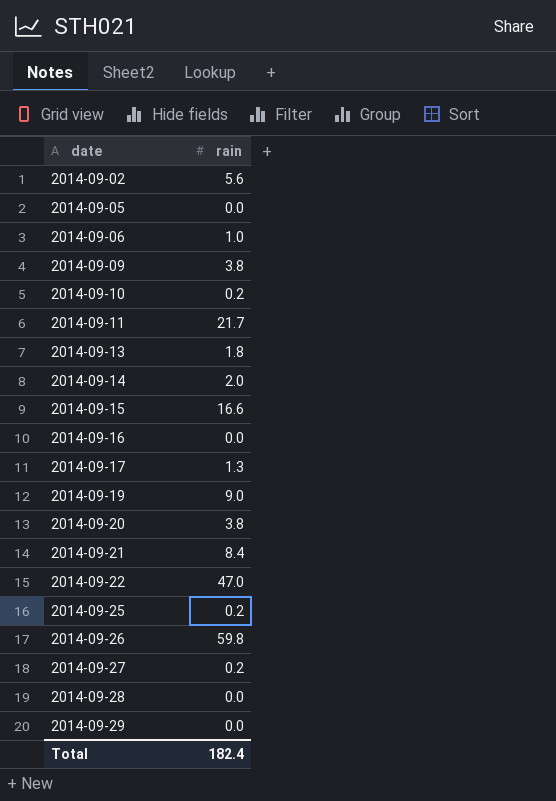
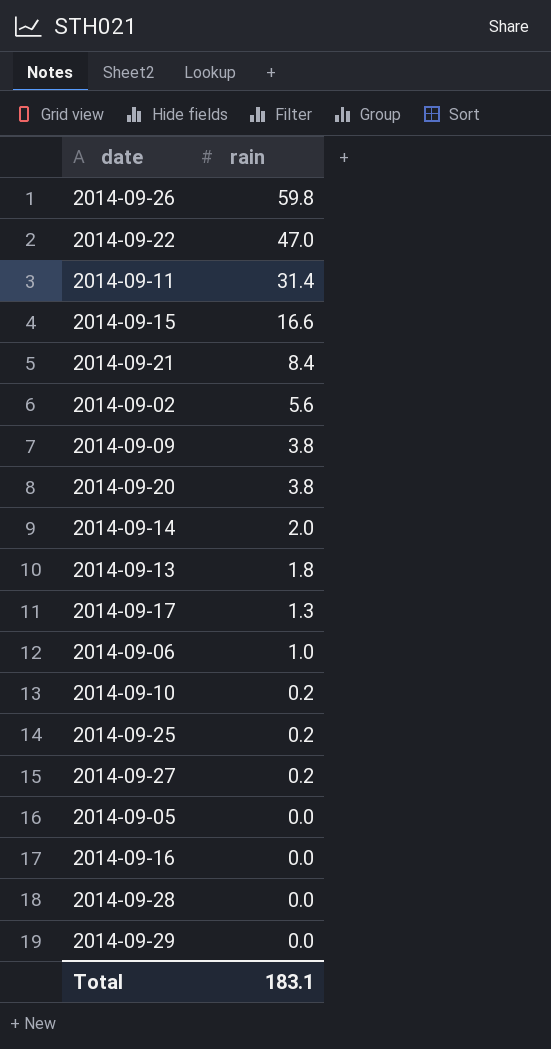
row order: date ascending -> rain descending
row 2014-09-19: 9.0 -> none
2014-09-11 | rain: 21.7 -> 31.4
Total | rain: 182.4 -> 183.1

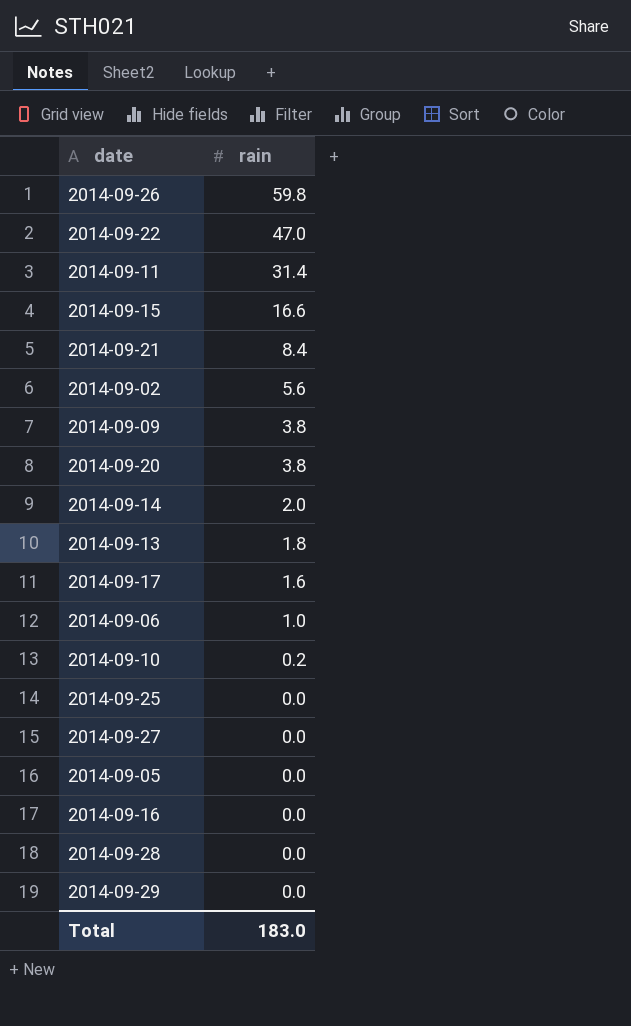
2014-09-17 | rain: 1.3 -> 1.6
2014-09-25 | rain: 0.2 -> 0.0
2014-09-27 | rain: 0.2 -> 0.0
Total | rain: 183.1 -> 183.0

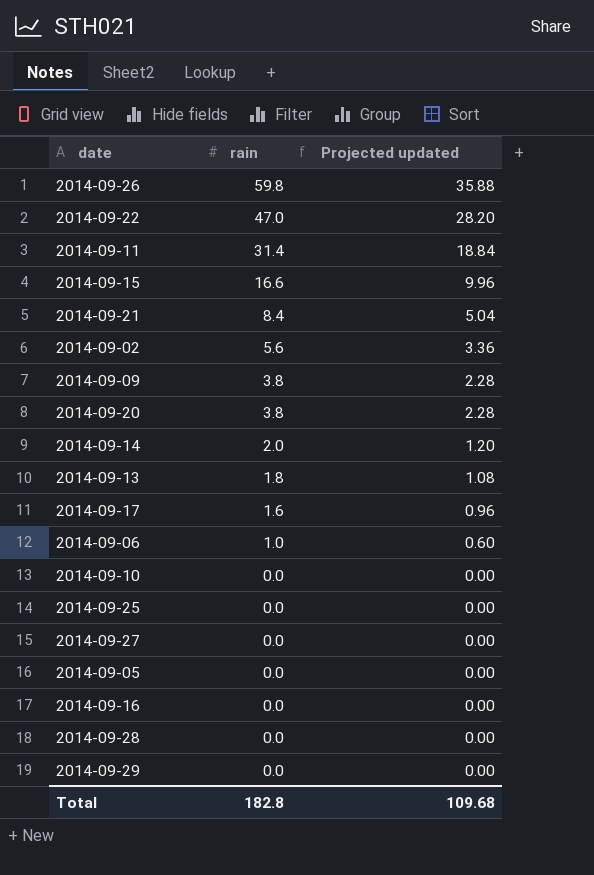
column Projected updated | formula: none -> [rain] * 0.6
2014-09-10 | rain: 0.2 -> 0.0
Total | rain: 183.0 -> 182.8

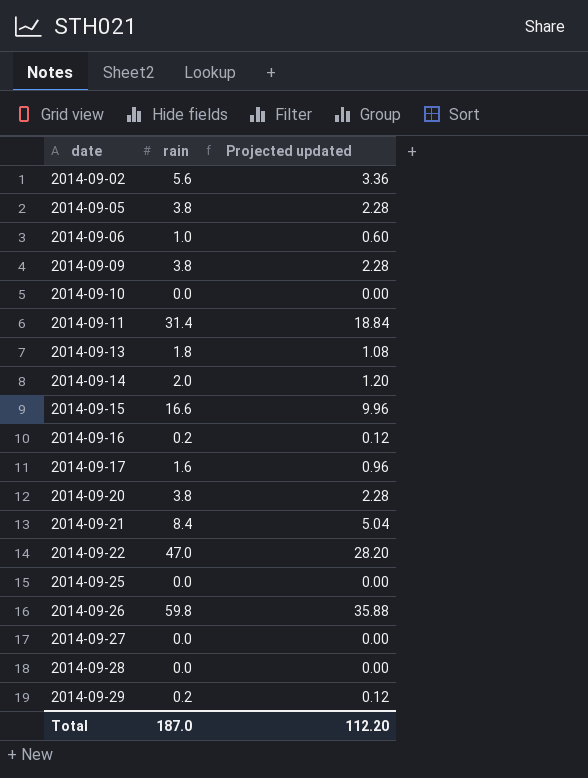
row order: rain descending -> date ascending
2014-09-05 | rain: 0.0 -> 3.8
2014-09-05 | Projected updated: 0.00 -> 2.28
2014-09-16 | rain: 0.0 -> 0.2
2014-09-16 | Projected updated: 0.00 -> 0.12
2014-09-29 | rain: 0.0 -> 0.2
2014-09-29 | Projected updated: 0.00 -> 0.12
Total | rain: 182.8 -> 187.0
Total | Projected updated: 109.68 -> 112.20

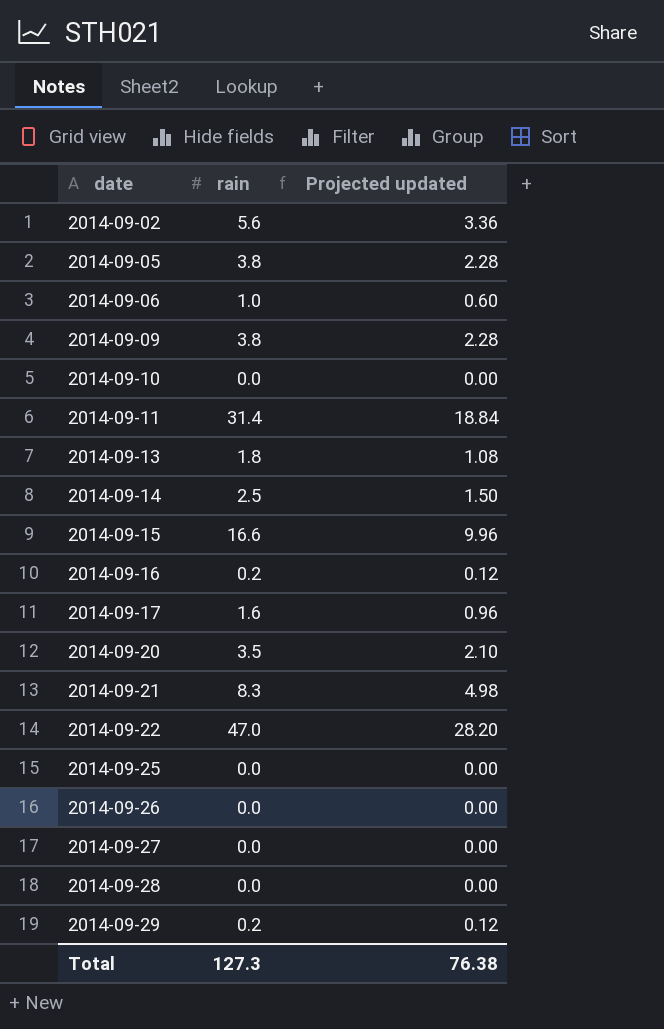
2014-09-14 | rain: 2.0 -> 2.5
2014-09-14 | Projected updated: 1.20 -> 1.50
2014-09-20 | rain: 3.8 -> 3.5
2014-09-20 | Projected updated: 2.28 -> 2.10
2014-09-21 | rain: 8.4 -> 8.3
2014-09-21 | Projected updated: 5.04 -> 4.98
2014-09-26 | rain: 59.8 -> 0.0
2014-09-26 | Projected updated: 35.88 -> 0.00
Total | rain: 187.0 -> 127.3
Total | Projected updated: 112.20 -> 76.38

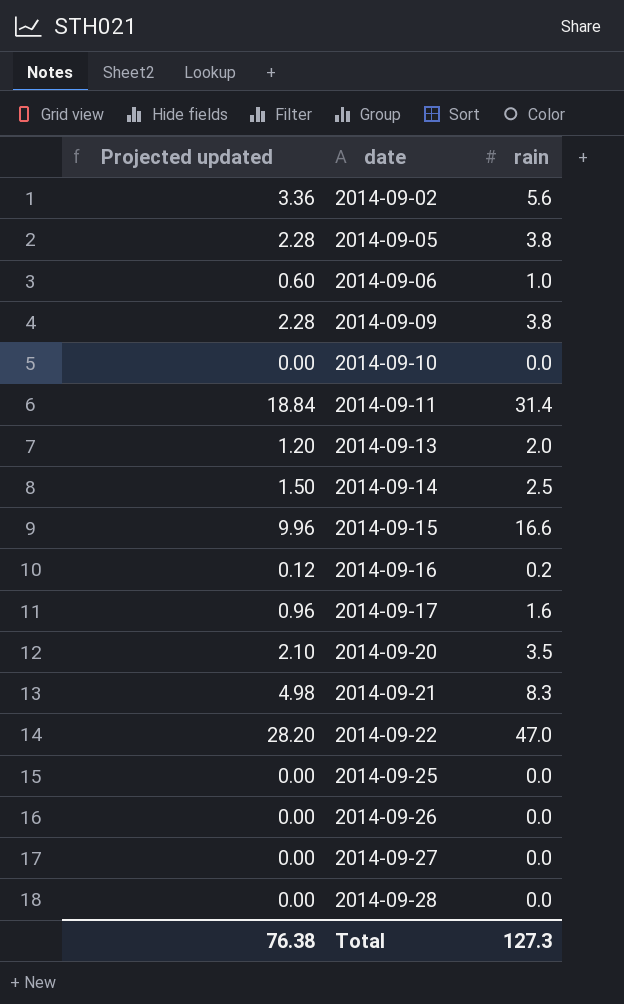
column Projected updated | position: 3 -> 1
row 2014-09-29: 0.2 | 0.12 -> none
2014-09-13 | Projected updated: 1.08 -> 1.20
2014-09-13 | rain: 1.8 -> 2.0

